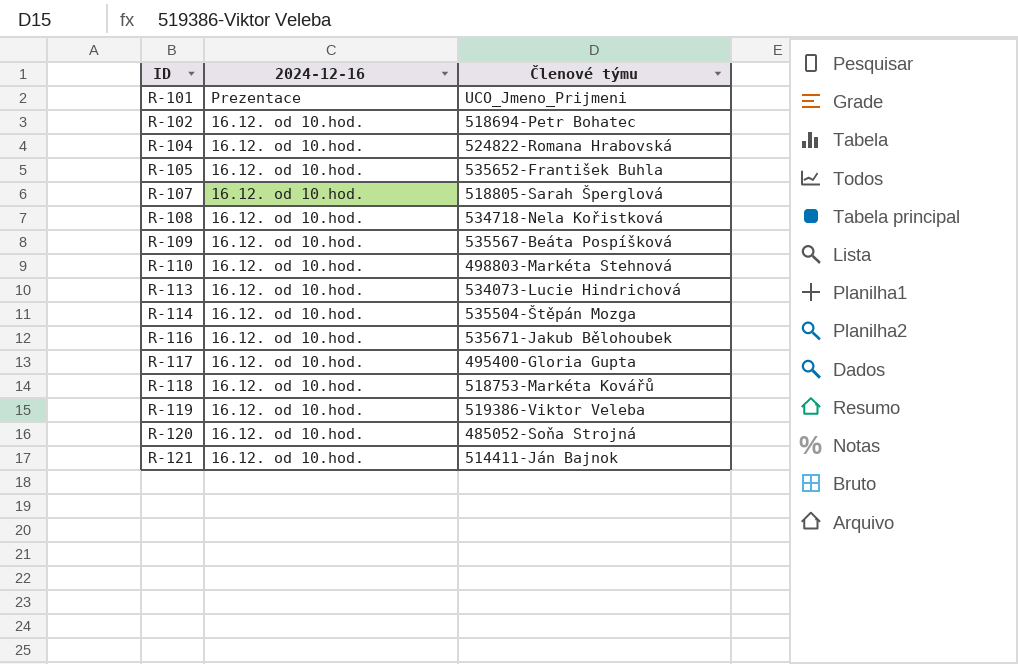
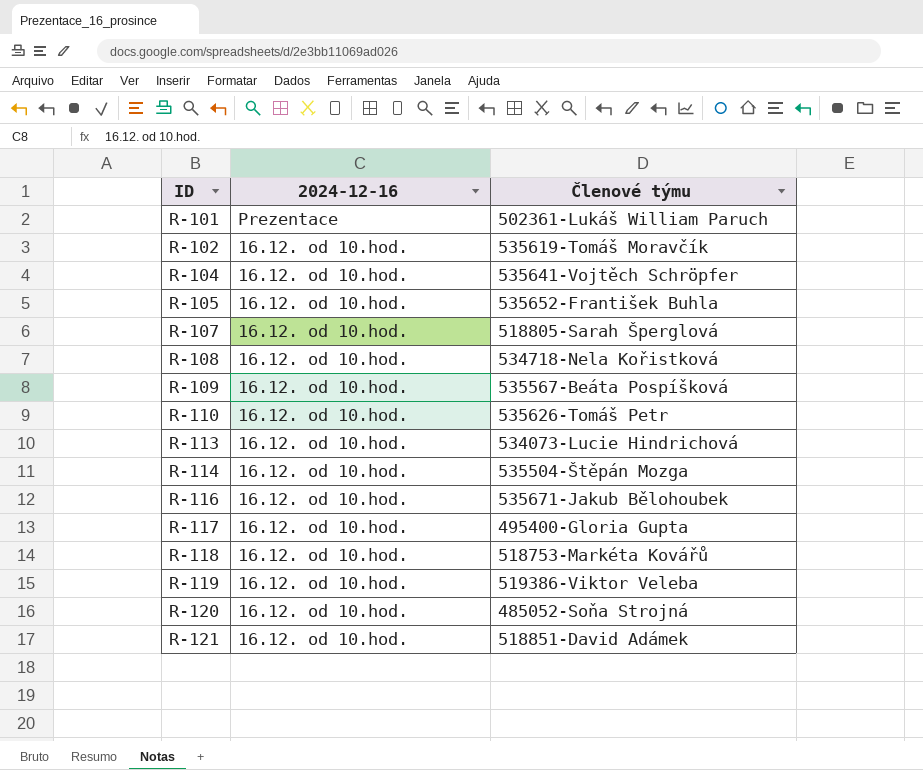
R-101 | Členové týmu: UCO_Jmeno_Prijmeni -> 502361-Lukáš William Paruch
R-102 | Členové týmu: 518694-Petr Bohatec -> 535619-Tomáš Moravčík
R-104 | Členové týmu: 524822-Romana Hrabovská -> 535641-Vojtěch Schröpfer
R-110 | Členové týmu: 498803-Markéta Stehnová -> 535626-Tomáš Petr
R-121 | Členové týmu: 514411-Ján Bajnok -> 518851-David Adámek

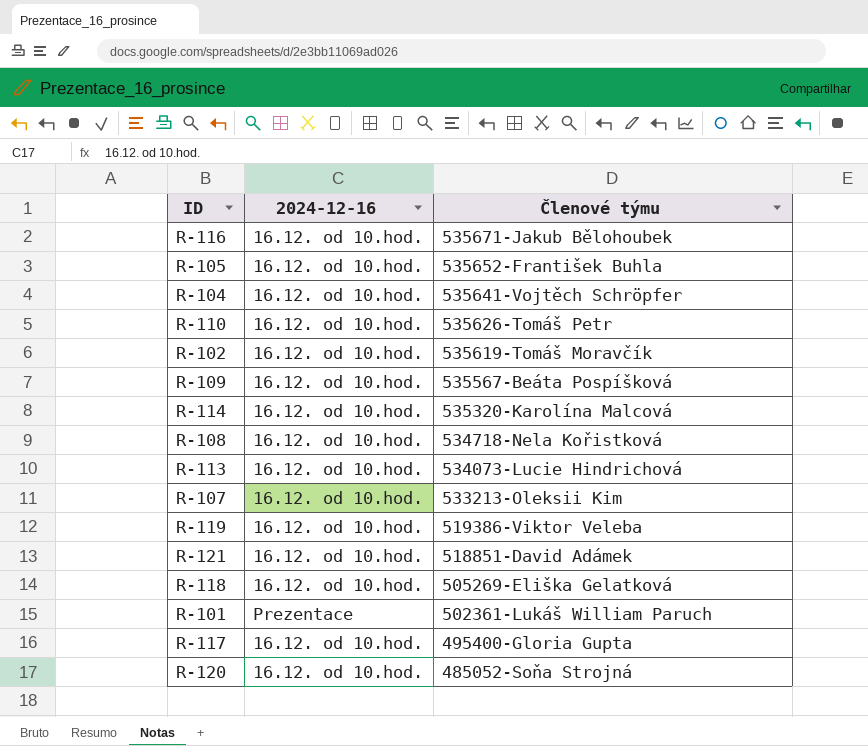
row order: ID ascending -> Členové týmu descending
R-114 | Členové týmu: 535504-Štěpán Mozga -> 535320-Karolína Malcová
R-107 | Členové týmu: 518805-Sarah Šperglová -> 533213-Oleksii Kim
R-118 | Členové týmu: 518753-Markéta Kovářů -> 505269-Eliška Gelatková

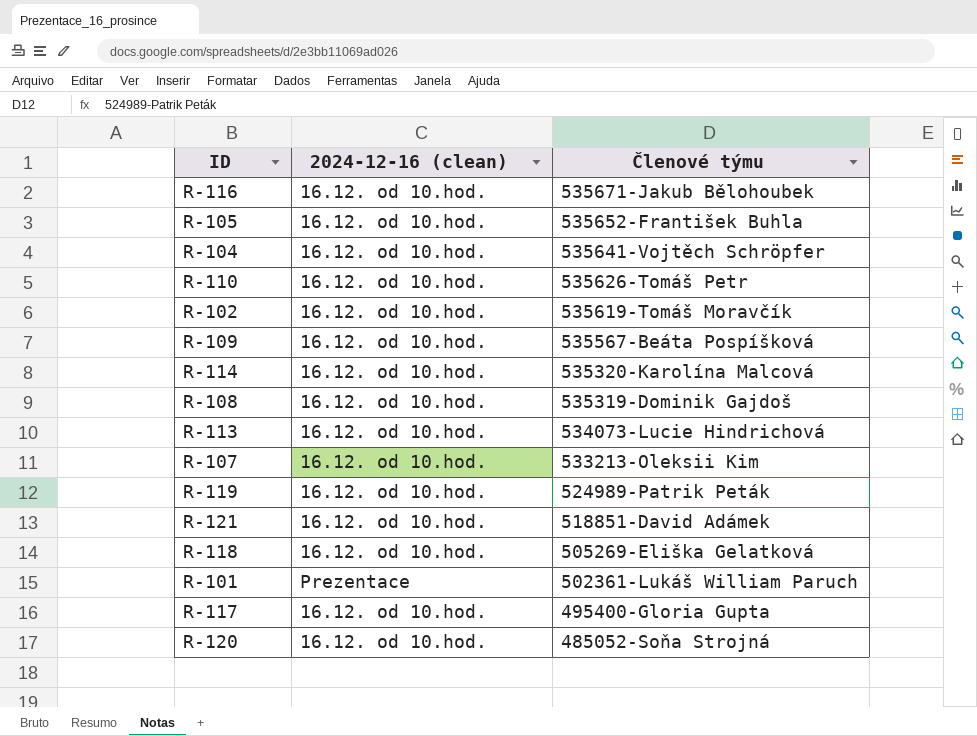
column name: 2024-12-16 -> 2024-12-16 (clean)
R-108 | Členové týmu: 534718-Nela Kořistková -> 535319-Dominik Gajdoš
R-119 | Členové týmu: 519386-Viktor Veleba -> 524989-Patrik Peták

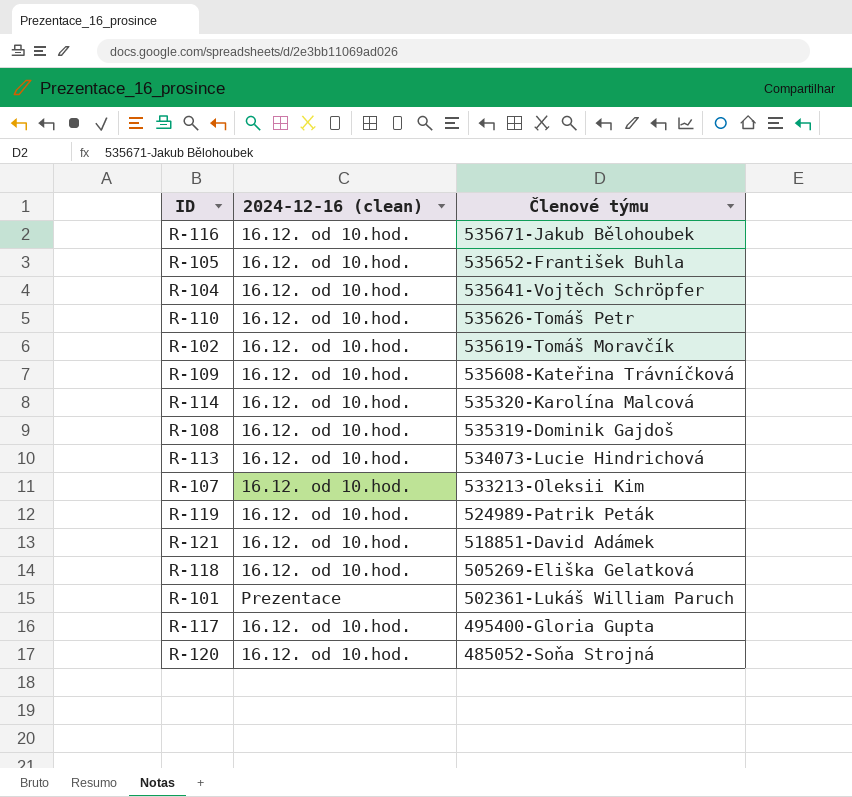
R-109 | Členové týmu: 535567-Beáta Pospíšková -> 535608-Kateřina Trávníčková

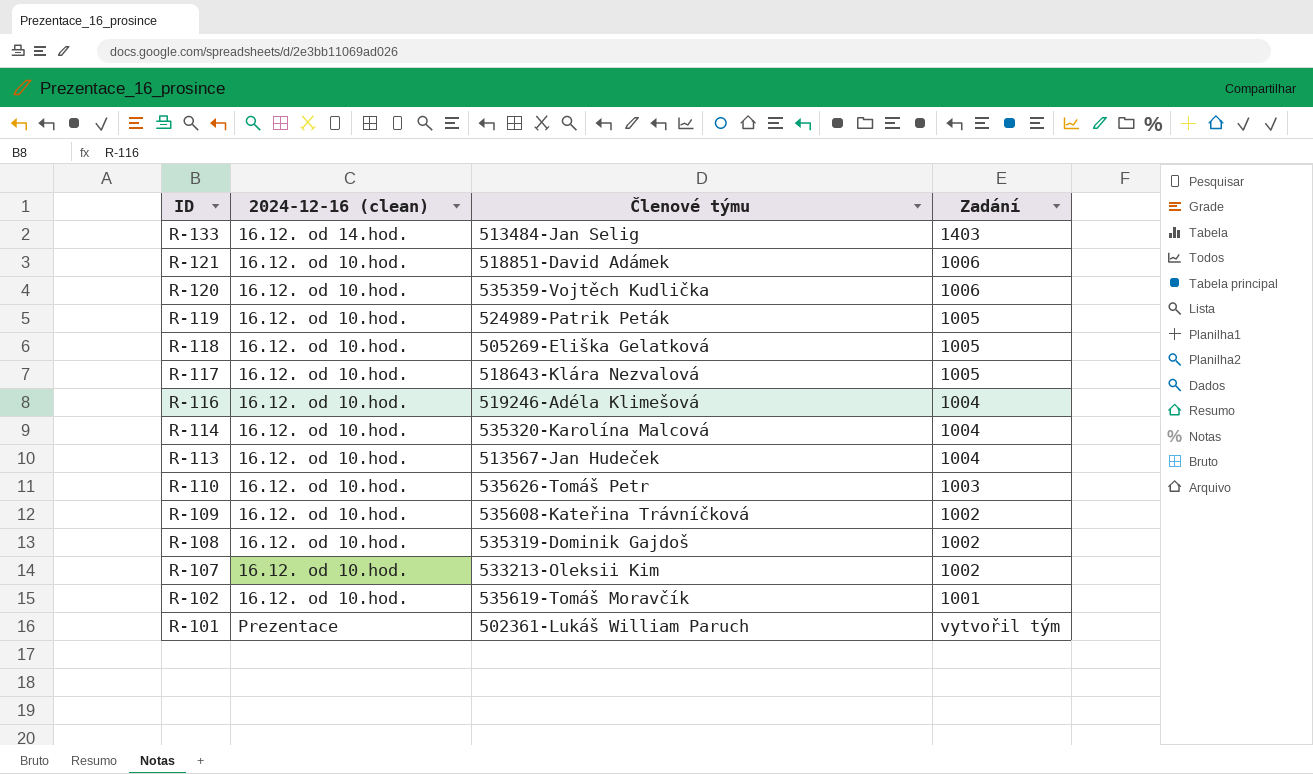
row order: Členové týmu descending -> ID descending
column Zadání | position: none -> 4
row R-105: 16.12. od 10.hod. | 535652-František Buhla -> none
row R-104: 16.12. od 10.hod. | 535641-Vojtěch Schröpfer -> none
row R-133: none -> 16.12. od 14.hod. | 513484-Jan Selig | 1403
R-120 | Členové týmu: 485052-Soňa Strojná -> 535359-Vojtěch Kudlička
R-117 | Členové týmu: 495400-Gloria Gupta -> 518643-Klára Nezvalová
R-116 | Členové týmu: 535671-Jakub Bělohoubek -> 519246-Adéla Klimešová
R-113 | Členové týmu: 534073-Lucie Hindrichová -> 513567-Jan Hudeček

